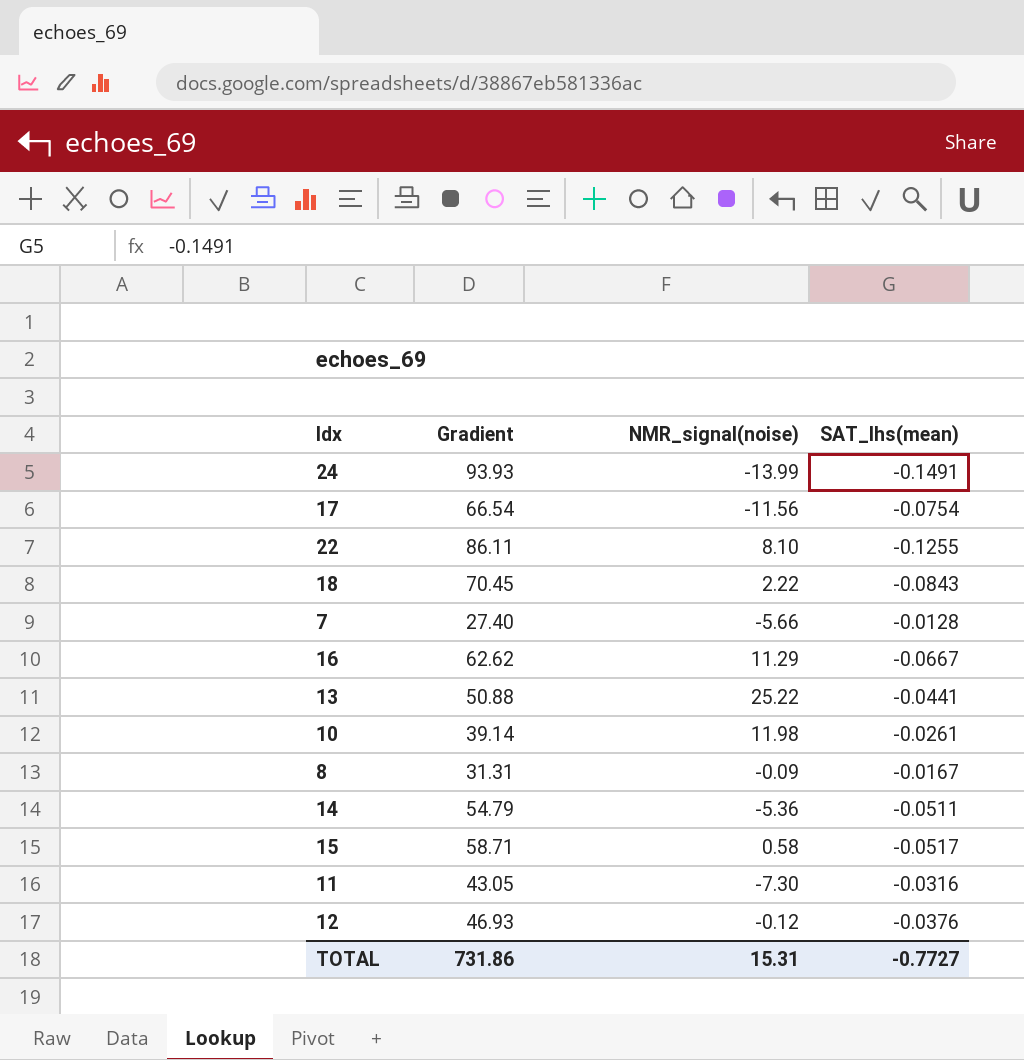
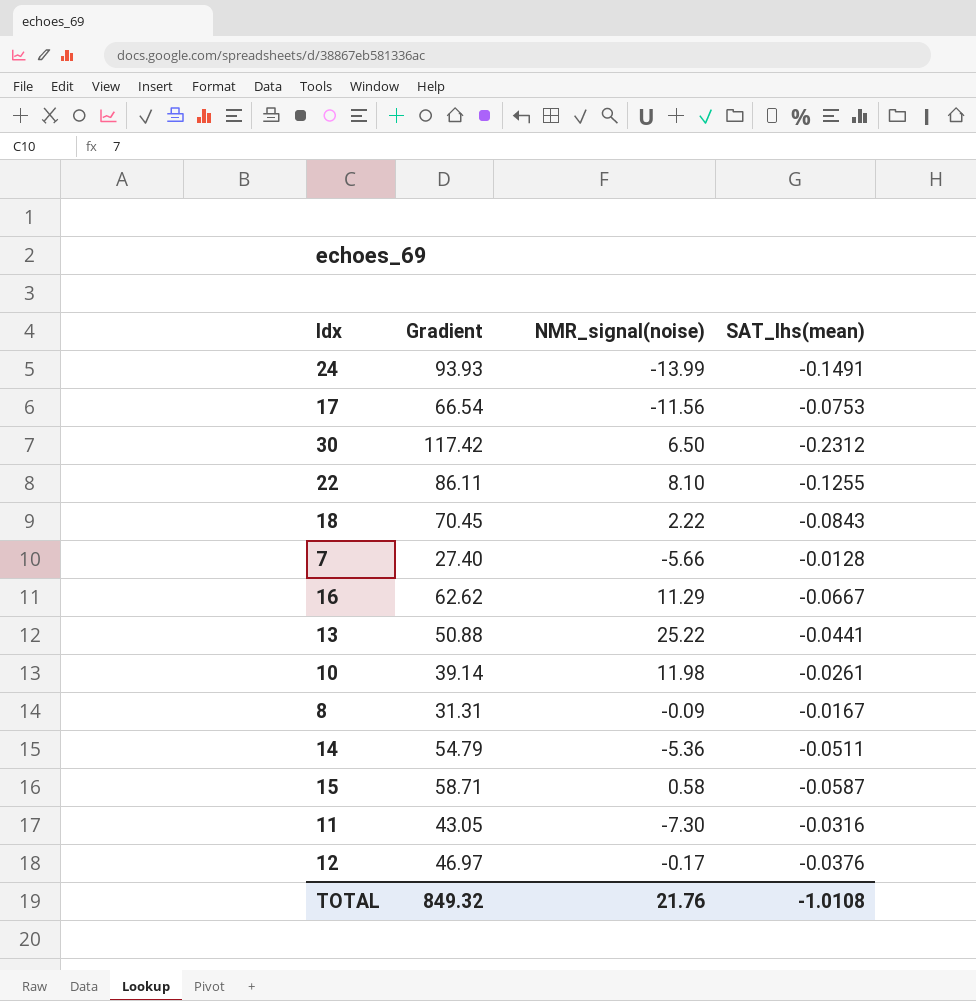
17 | SAT_lhs(mean): -0.0754 -> -0.0753
row 30: none -> 117.42 | 6.50 | -0.2312
15 | SAT_lhs(mean): -0.0517 -> -0.0587
12 | Gradient: 46.93 -> 46.97
12 | NMR_signal(noise): -0.12 -> -0.17
TOTAL | Gradient: 731.86 -> 849.32
TOTAL | NMR_signal(noise): 15.31 -> 21.76
TOTAL | SAT_lhs(mean): -0.7727 -> -1.0108

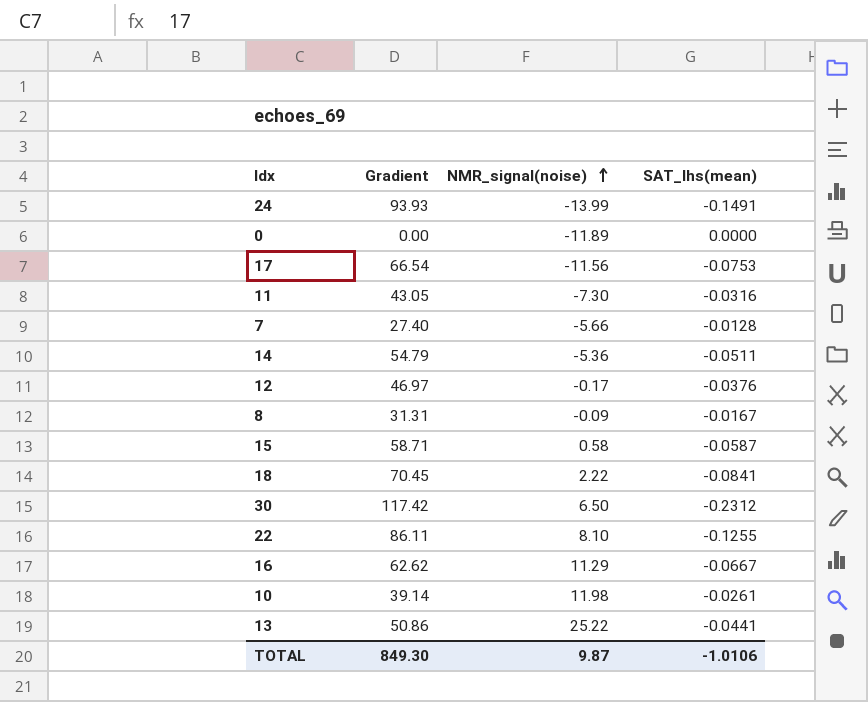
row order: none -> NMR_signal(noise) ascending
row 0: none -> 0.00 | -11.89 | 0.0000
18 | SAT_lhs(mean): -0.0843 -> -0.0841
13 | Gradient: 50.88 -> 50.86
TOTAL | Gradient: 849.32 -> 849.30
TOTAL | NMR_signal(noise): 21.76 -> 9.87
TOTAL | SAT_lhs(mean): -1.0108 -> -1.0106

